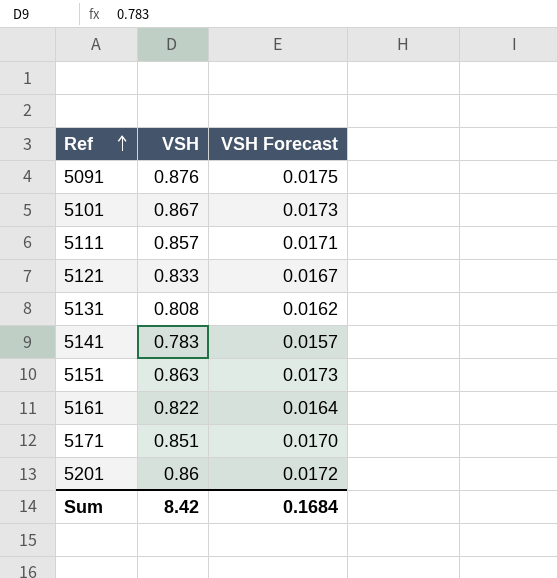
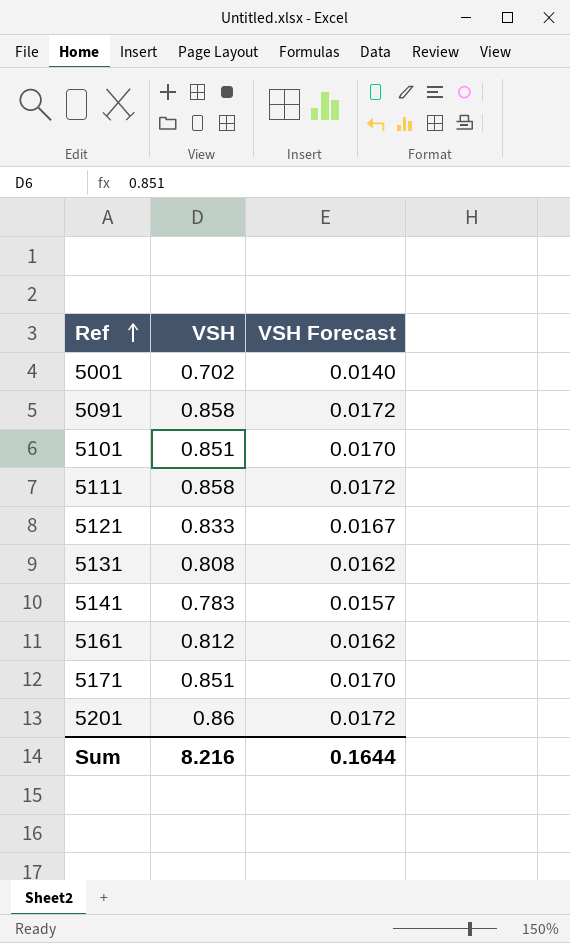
row 5151: 0.863 | 0.0173 -> none
row 5001: none -> 0.702 | 0.0140
5091 | VSH: 0.876 -> 0.858
5091 | VSH Forecast: 0.0175 -> 0.0172
5101 | VSH: 0.867 -> 0.851
5101 | VSH Forecast: 0.0173 -> 0.0170
5111 | VSH: 0.857 -> 0.858
5111 | VSH Forecast: 0.0171 -> 0.0172
5161 | VSH: 0.822 -> 0.812
5161 | VSH Forecast: 0.0164 -> 0.0162
Sum | VSH: 8.42 -> 8.216
Sum | VSH Forecast: 0.1684 -> 0.1644

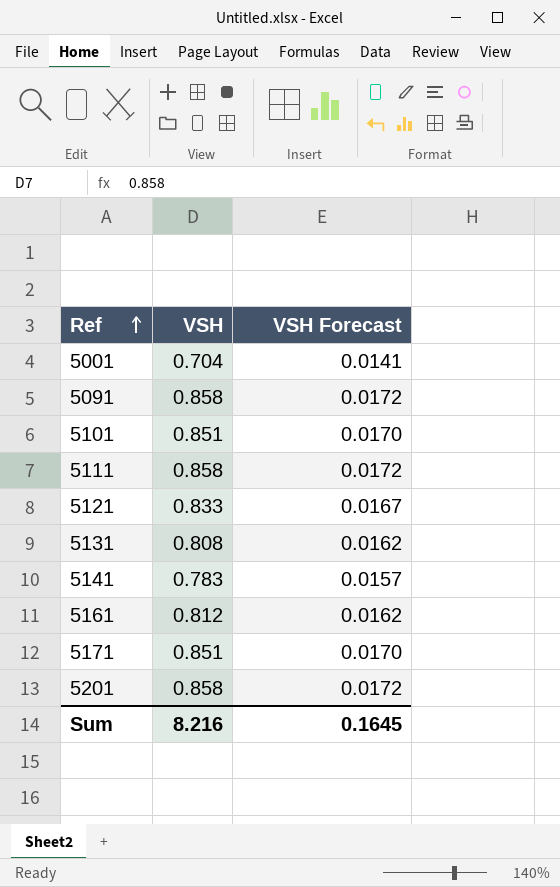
5001 | VSH: 0.702 -> 0.704
5001 | VSH Forecast: 0.0140 -> 0.0141
5201 | VSH: 0.86 -> 0.858
Sum | VSH Forecast: 0.1644 -> 0.1645

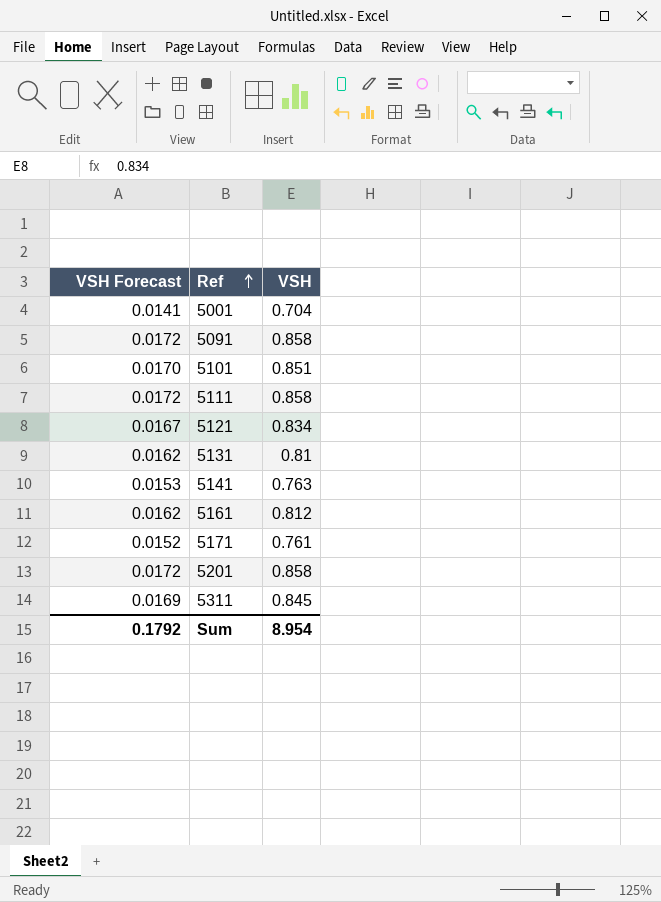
column VSH Forecast | position: 3 -> 1
5121 | VSH: 0.833 -> 0.834
5131 | VSH: 0.808 -> 0.81
5141 | VSH Forecast: 0.0157 -> 0.0153
5141 | VSH: 0.783 -> 0.763
5171 | VSH Forecast: 0.0170 -> 0.0152
5171 | VSH: 0.851 -> 0.761
row 5311: none -> 0.0169 | 0.845
Sum | VSH Forecast: 0.1645 -> 0.1792
Sum | VSH: 8.216 -> 8.954

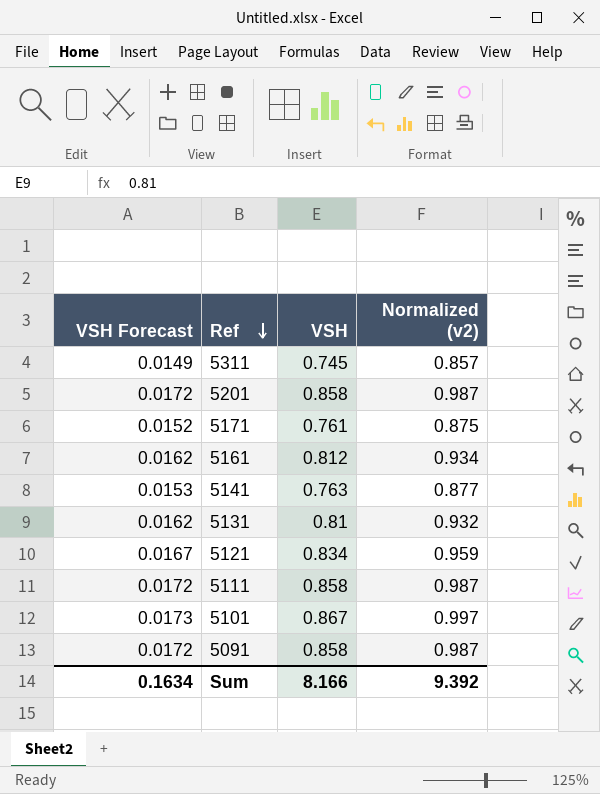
row order: Ref ascending -> Ref descending
column Normalized (v2) | formula: none -> [VSH] * 1.15
row 5001: 0.0141 | 0.704 -> none
5311 | VSH Forecast: 0.0169 -> 0.0149
5311 | VSH: 0.845 -> 0.745
5101 | VSH Forecast: 0.0170 -> 0.0173
5101 | VSH: 0.851 -> 0.867
Sum | VSH Forecast: 0.1792 -> 0.1634
Sum | VSH: 8.954 -> 8.166

